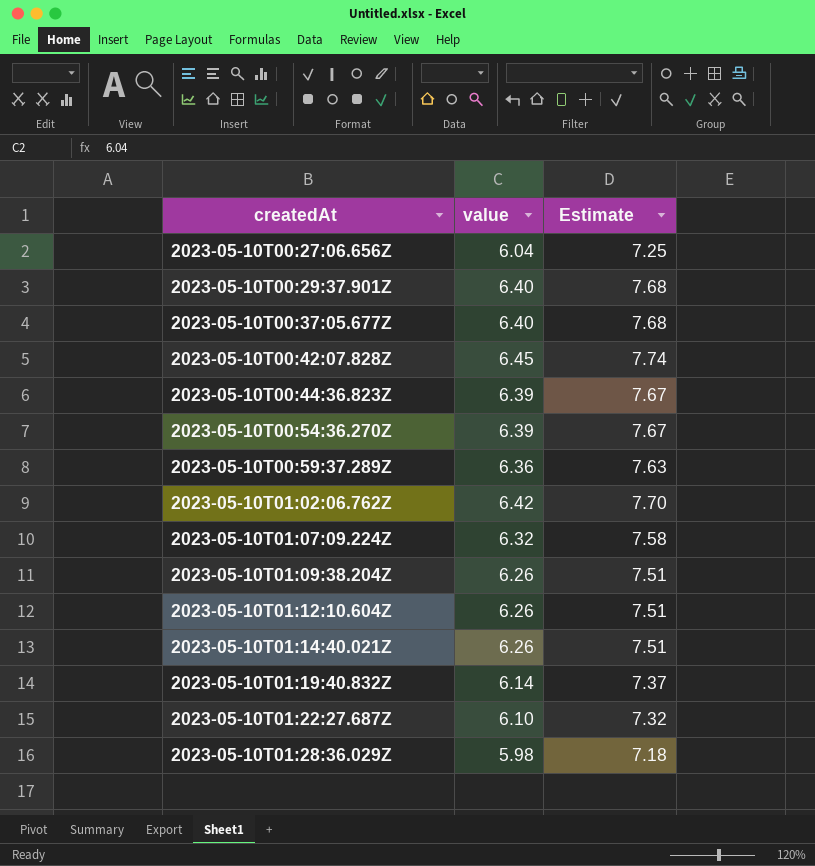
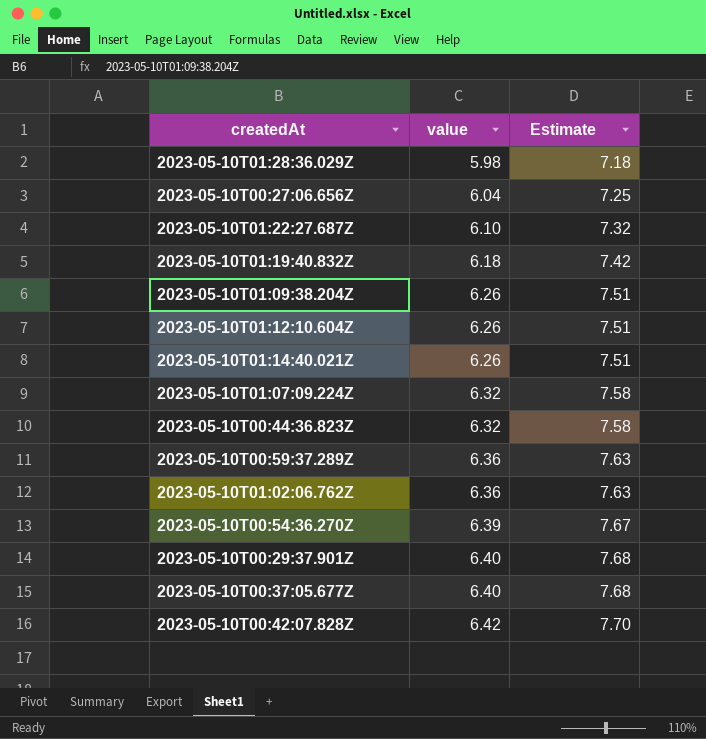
row order: createdAt ascending -> value ascending
2023-05-10T01:19:40.832Z | value: 6.14 -> 6.18
2023-05-10T01:19:40.832Z | Estimate: 7.37 -> 7.42
2023-05-10T00:44:36.823Z | value: 6.39 -> 6.32
2023-05-10T00:44:36.823Z | Estimate: 7.67 -> 7.58
2023-05-10T01:02:06.762Z | value: 6.42 -> 6.36
2023-05-10T01:02:06.762Z | Estimate: 7.70 -> 7.63
2023-05-10T00:42:07.828Z | value: 6.45 -> 6.42
2023-05-10T00:42:07.828Z | Estimate: 7.74 -> 7.70

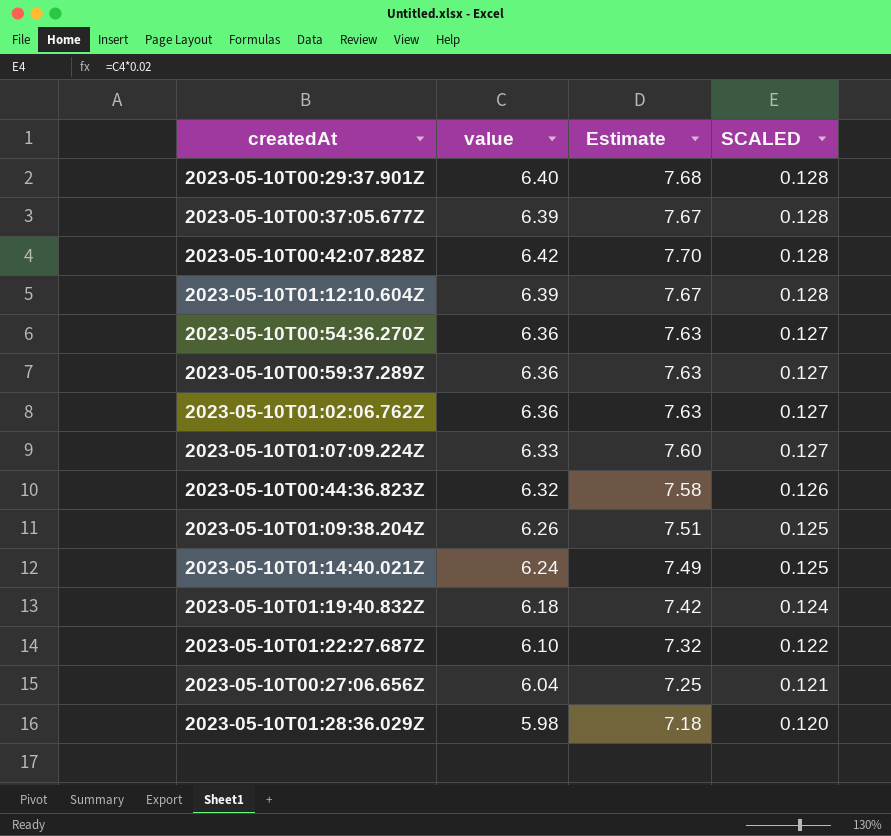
row order: value ascending -> SCALED descending
column SCALED | formula: none -> [value] * 0.02
2023-05-10T00:37:05.677Z | value: 6.40 -> 6.39
2023-05-10T00:37:05.677Z | Estimate: 7.68 -> 7.67
2023-05-10T01:12:10.604Z | value: 6.26 -> 6.39
2023-05-10T01:12:10.604Z | Estimate: 7.51 -> 7.67
2023-05-10T00:54:36.270Z | value: 6.39 -> 6.36
2023-05-10T00:54:36.270Z | Estimate: 7.67 -> 7.63
2023-05-10T01:07:09.224Z | value: 6.32 -> 6.33
2023-05-10T01:07:09.224Z | Estimate: 7.58 -> 7.60
2023-05-10T01:14:40.021Z | value: 6.26 -> 6.24
2023-05-10T01:14:40.021Z | Estimate: 7.51 -> 7.49

